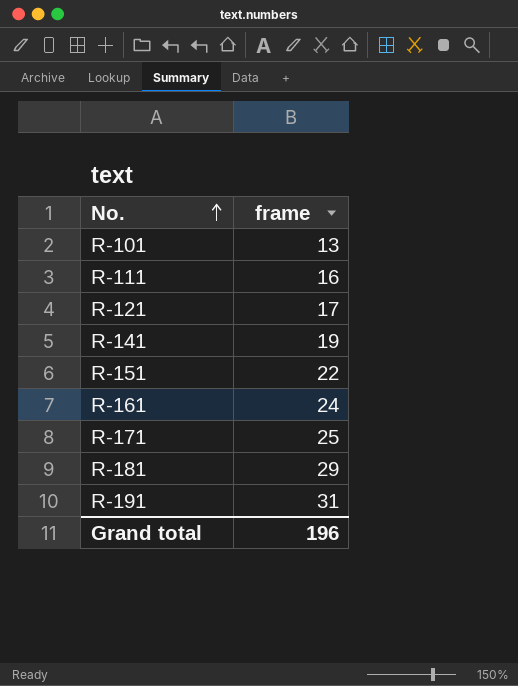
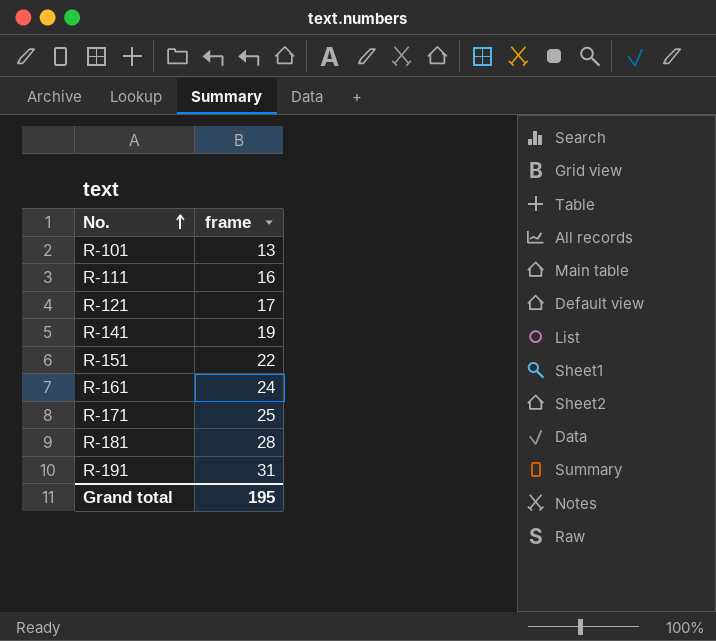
R-181 | frame: 29 -> 28
Grand total | frame: 196 -> 195

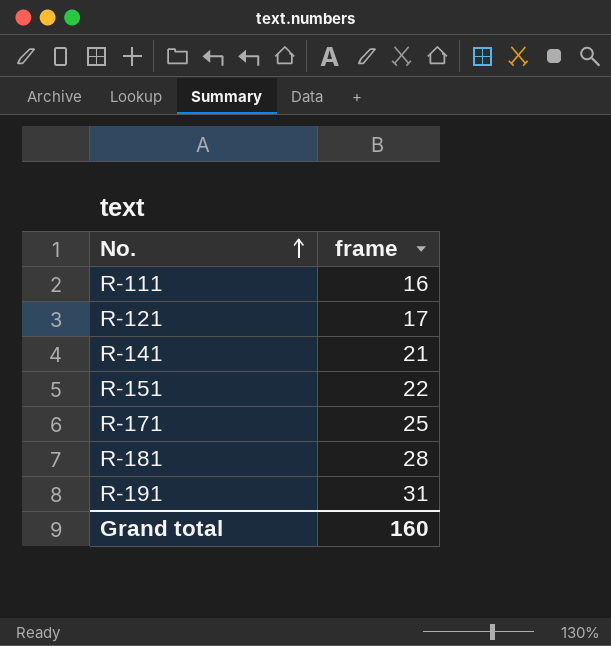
row R-101: 13 -> none
row R-161: 24 -> none
R-141 | frame: 19 -> 21
Grand total | frame: 195 -> 160

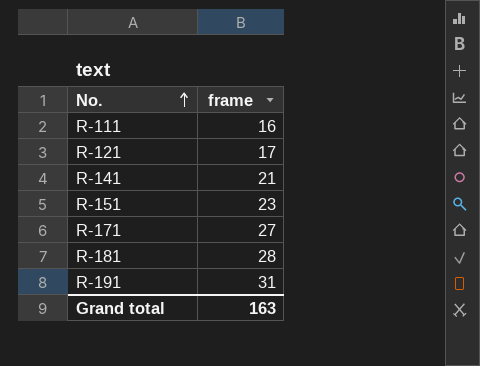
R-151 | frame: 22 -> 23
R-171 | frame: 25 -> 27
Grand total | frame: 160 -> 163

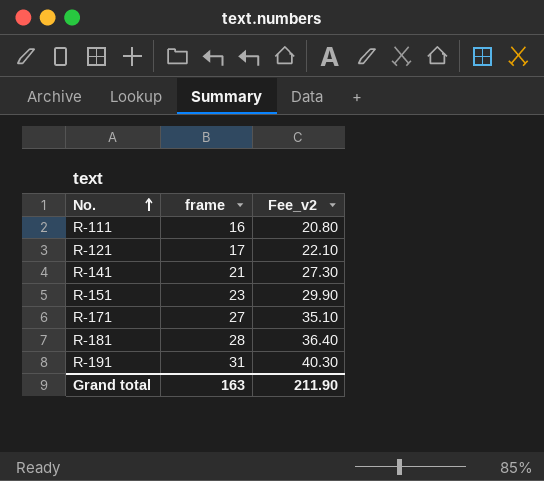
column Fee_v2 | formula: none -> [frame] * 1.3

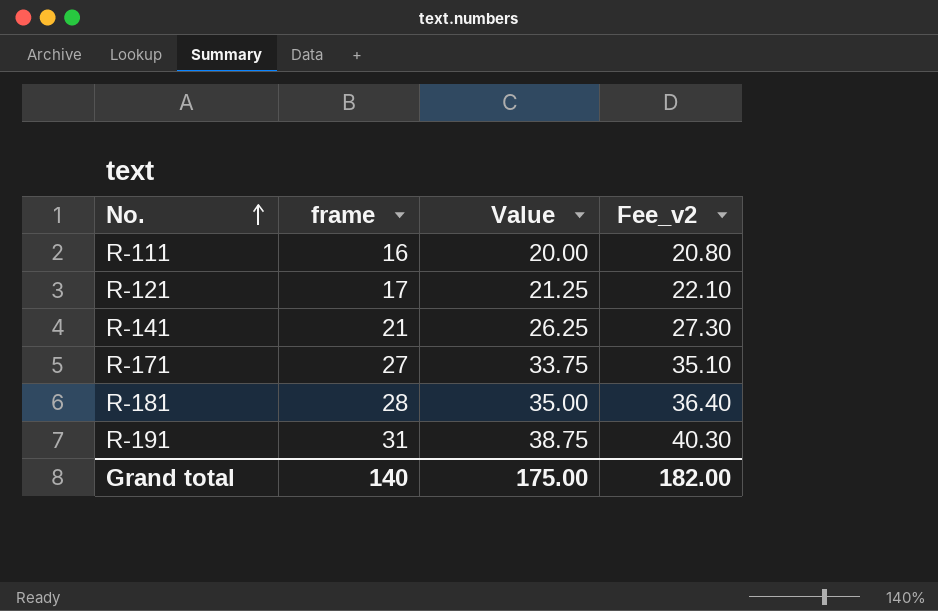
column Value | formula: none -> [frame] * 1.25
row R-151: 23 | 29.90 -> none
Grand total | frame: 163 -> 140
Grand total | Fee_v2: 211.90 -> 182.00

